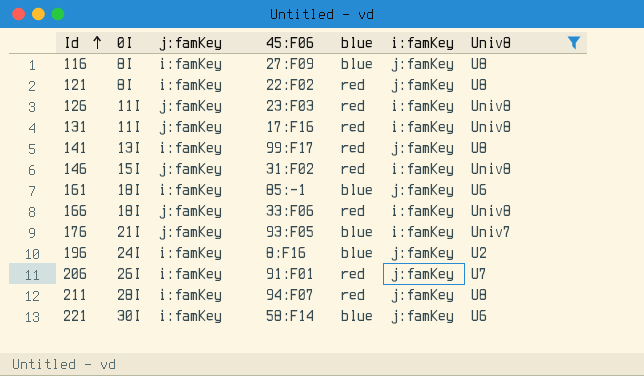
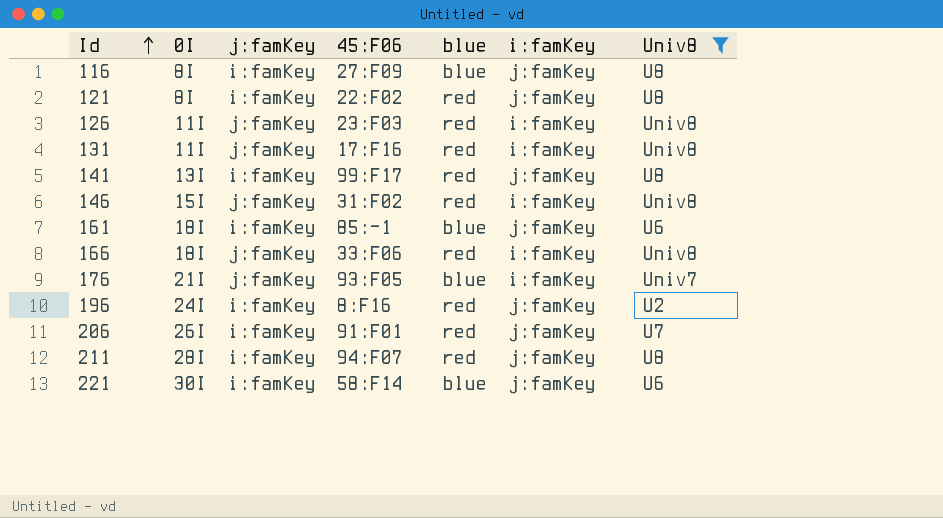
196 | blue: blue -> red

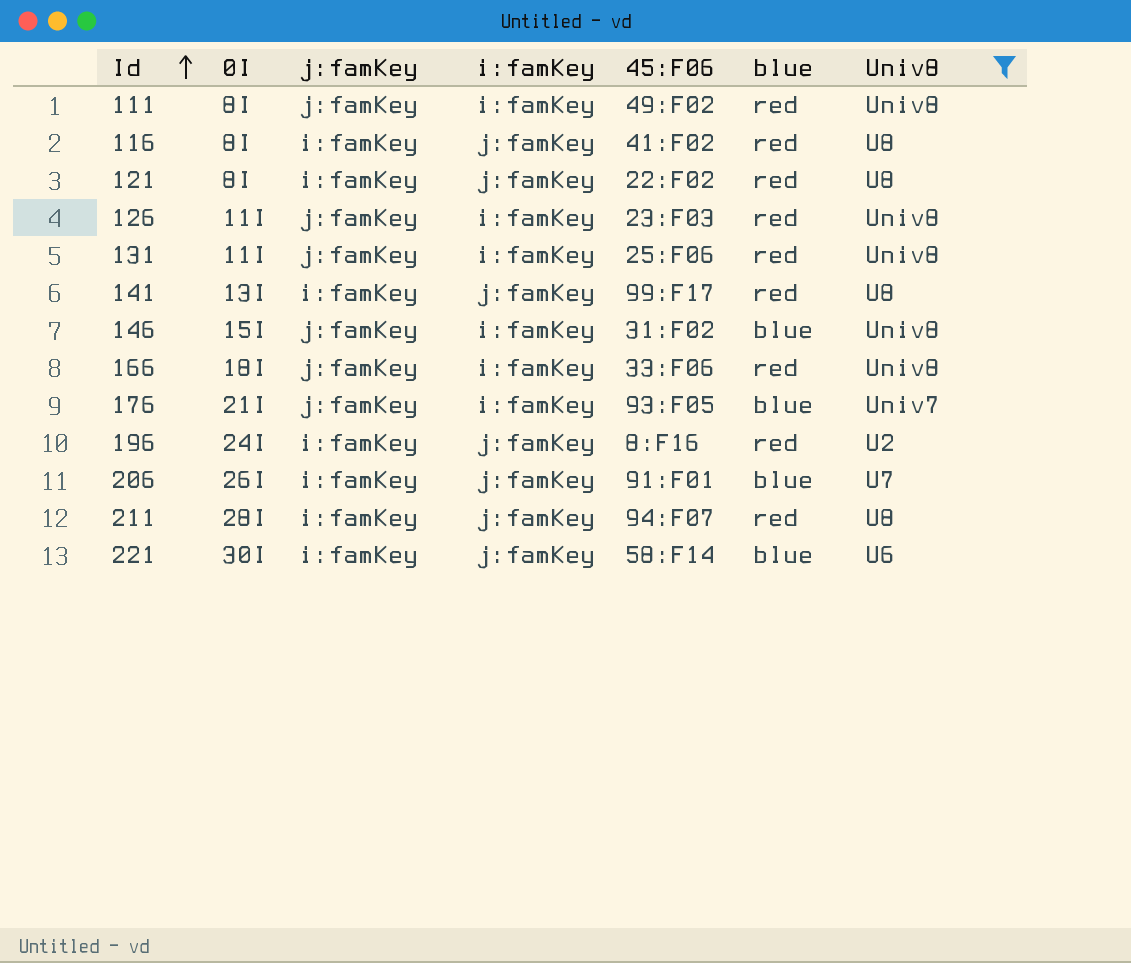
column i:famKey | position: 6 -> 4
row 161: 18I | i:famKey | 85:-1 | blue | j:famKey | U6 -> none
row 111: none -> 8I | j:famKey | i:famKey | 49:F02 | red | Univ8
116 | 45:F06: 27:F09 -> 41:F02
116 | blue: blue -> red
131 | 45:F06: 17:F16 -> 25:F06
146 | blue: red -> blue
206 | blue: red -> blue

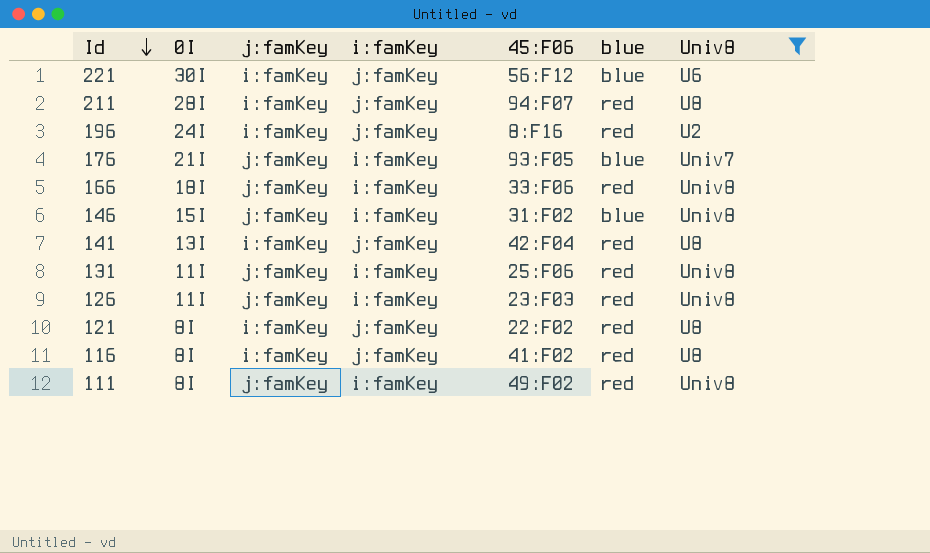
row order: Id ascending -> Id descending
row 206: 26I | i:famKey | j:famKey | 91:F01 | blue | U7 -> none
221 | 45:F06: 58:F14 -> 56:F12
141 | 45:F06: 99:F17 -> 42:F04

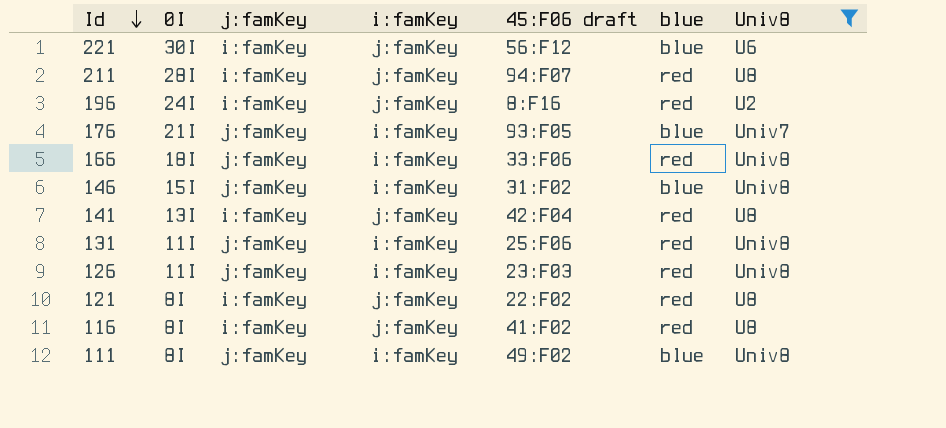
column name: 45:F06 -> 45:F06 draft
111 | blue: red -> blue

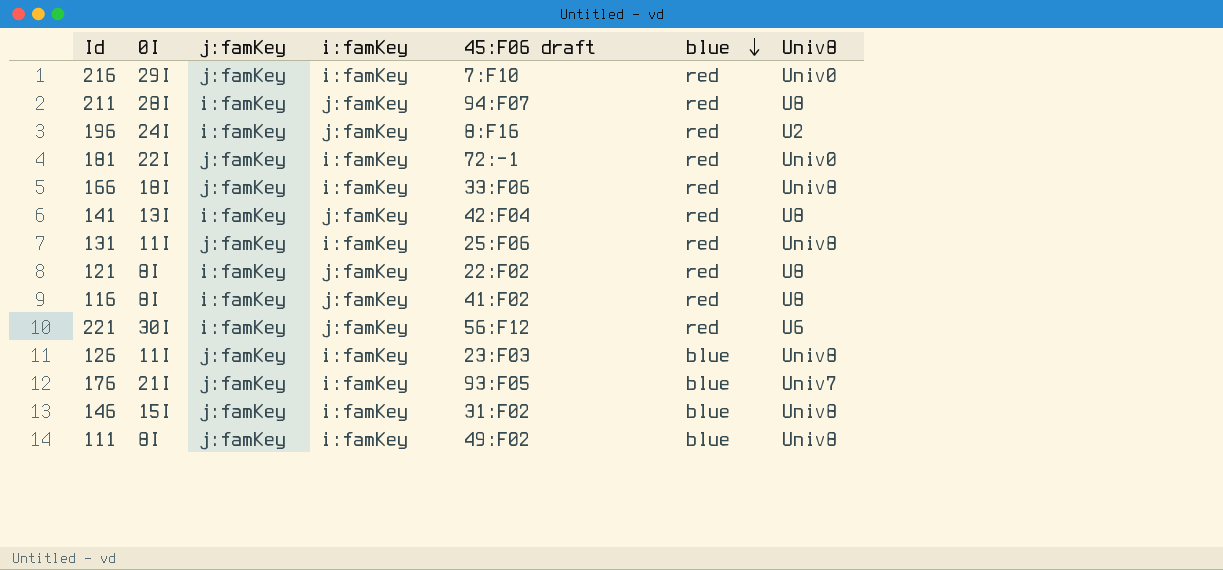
filter: Univ8 != Univ0 -> none
row order: Id descending -> blue descending
221 | blue: blue -> red
126 | blue: red -> blue

